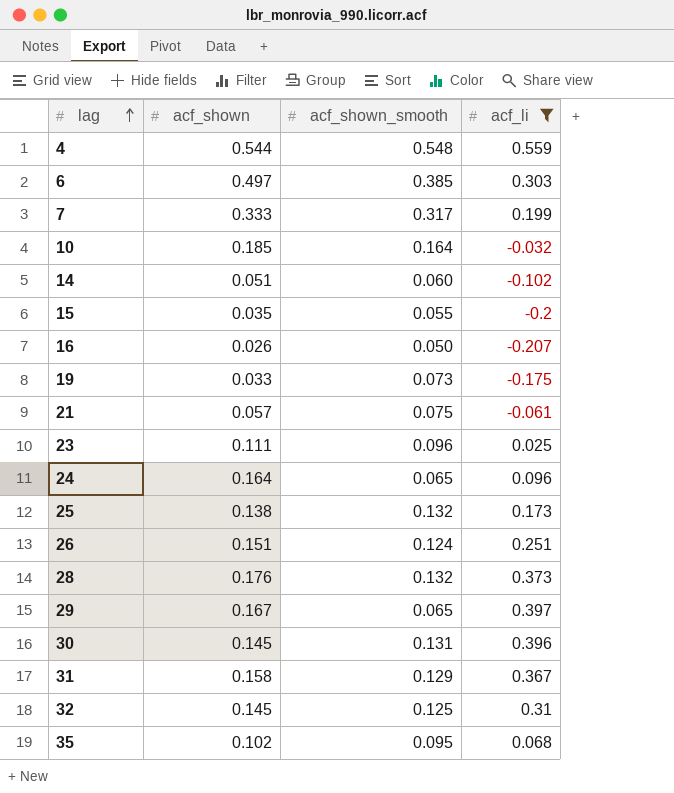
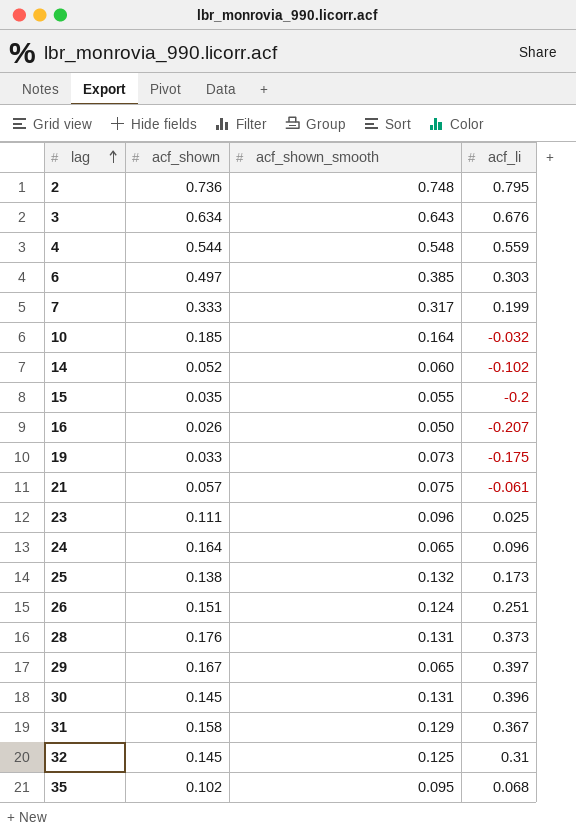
filter: acf_li <= 0.559 -> none
14 | acf_shown: 0.051 -> 0.052
28 | acf_shown_smooth: 0.132 -> 0.131

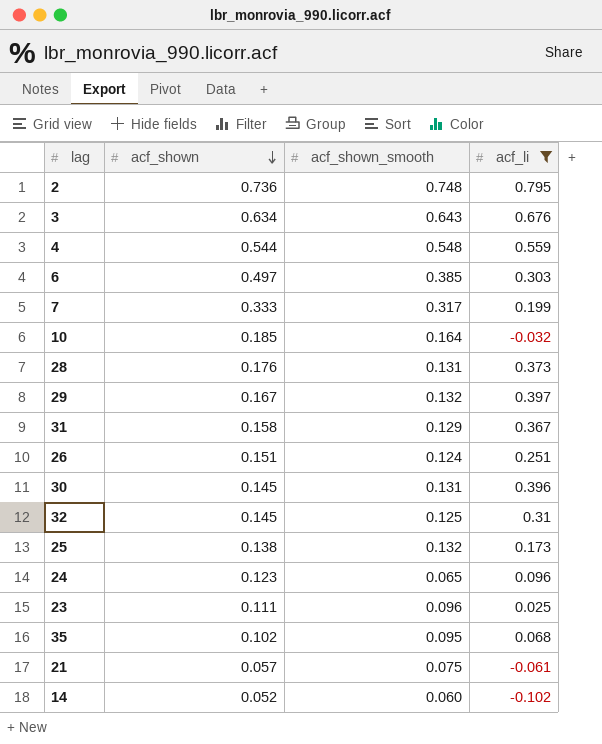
filter: none -> acf_li >= -0.102
row order: lag ascending -> acf_shown descending
29 | acf_shown_smooth: 0.065 -> 0.132
24 | acf_shown: 0.164 -> 0.123

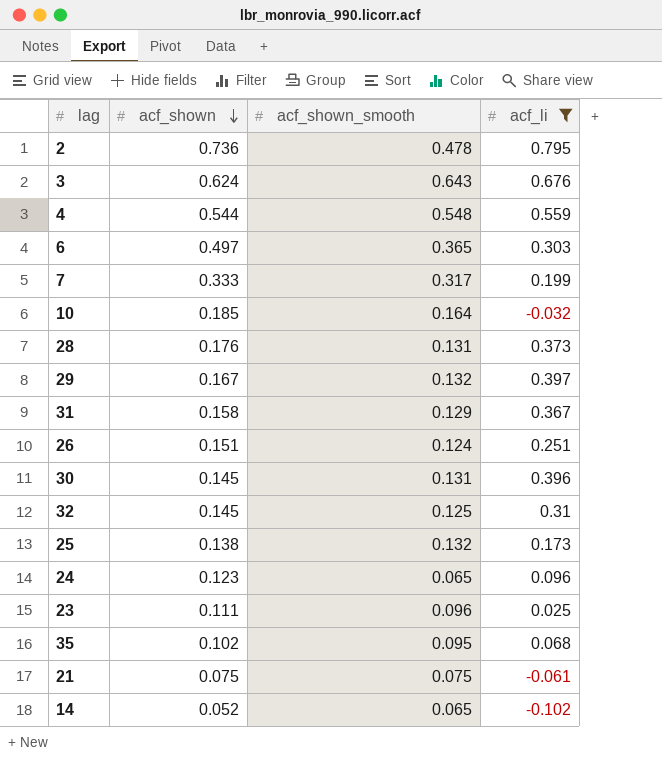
2 | acf_shown_smooth: 0.748 -> 0.478
3 | acf_shown: 0.634 -> 0.624
6 | acf_shown_smooth: 0.385 -> 0.365
21 | acf_shown: 0.057 -> 0.075
14 | acf_shown_smooth: 0.060 -> 0.065

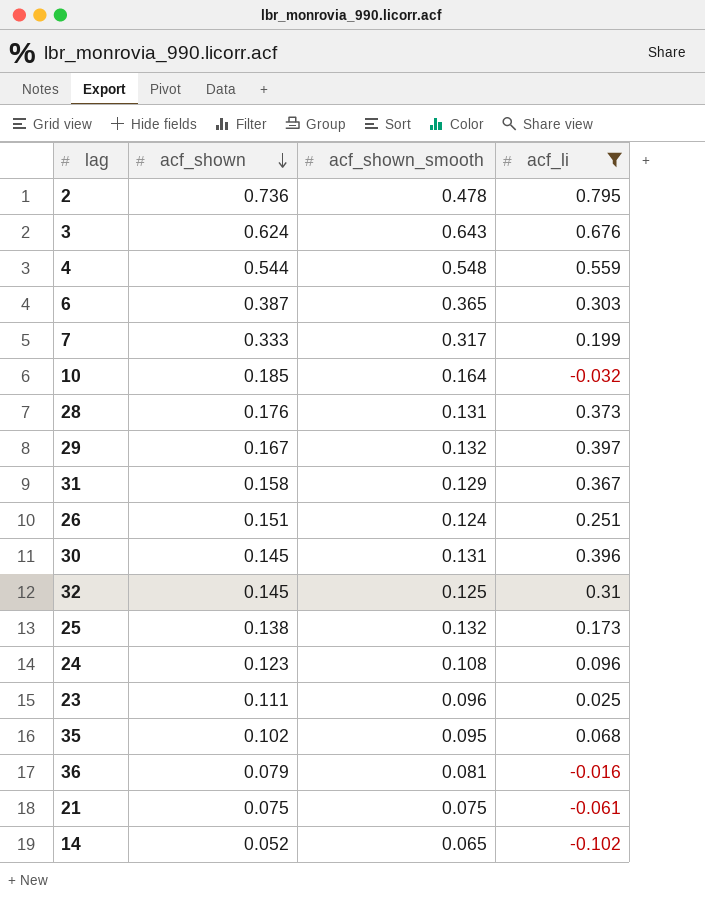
6 | acf_shown: 0.497 -> 0.387
24 | acf_shown_smooth: 0.065 -> 0.108
row 36: none -> 0.079 | 0.081 | -0.016

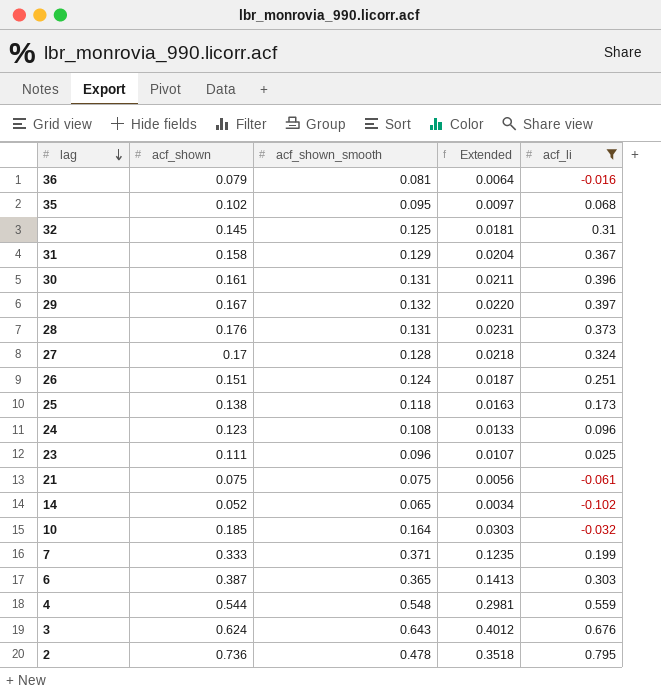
row order: acf_shown descending -> lag descending
column Extended | formula: none -> [acf_shown] * [acf_shown_smooth]
30 | acf_shown: 0.145 -> 0.161
row 27: none -> 0.17 | 0.128 | 0.0218 | 0.324
25 | acf_shown_smooth: 0.132 -> 0.118
7 | acf_shown_smooth: 0.317 -> 0.371

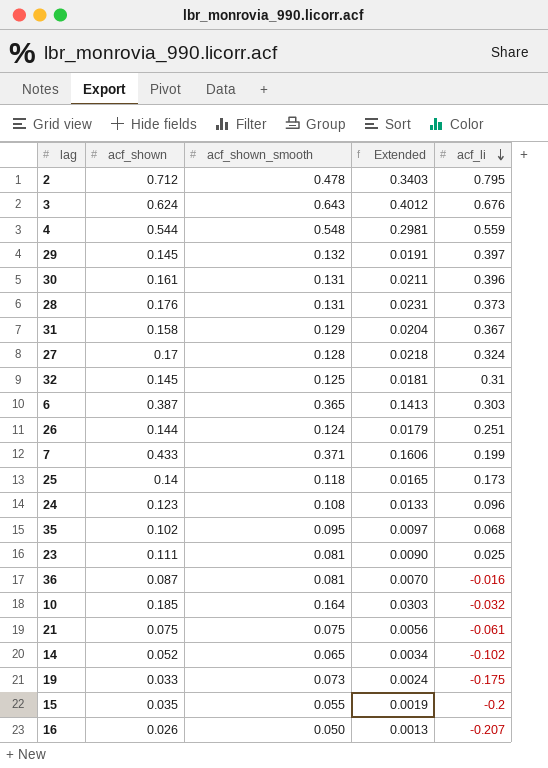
filter: acf_li >= -0.102 -> none
row order: lag descending -> acf_li descending
2 | acf_shown: 0.736 -> 0.712
2 | Extended: 0.3518 -> 0.3403
29 | acf_shown: 0.167 -> 0.145
29 | Extended: 0.0220 -> 0.0191
26 | acf_shown: 0.151 -> 0.144
26 | Extended: 0.0187 -> 0.0179
7 | acf_shown: 0.333 -> 0.433
7 | Extended: 0.1235 -> 0.1606
25 | acf_shown: 0.138 -> 0.14
25 | Extended: 0.0163 -> 0.0165
23 | acf_shown_smooth: 0.096 -> 0.081
23 | Extended: 0.0107 -> 0.0090
36 | acf_shown: 0.079 -> 0.087
36 | Extended: 0.0064 -> 0.0070

